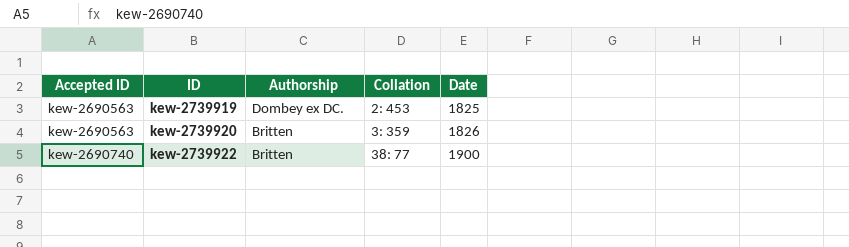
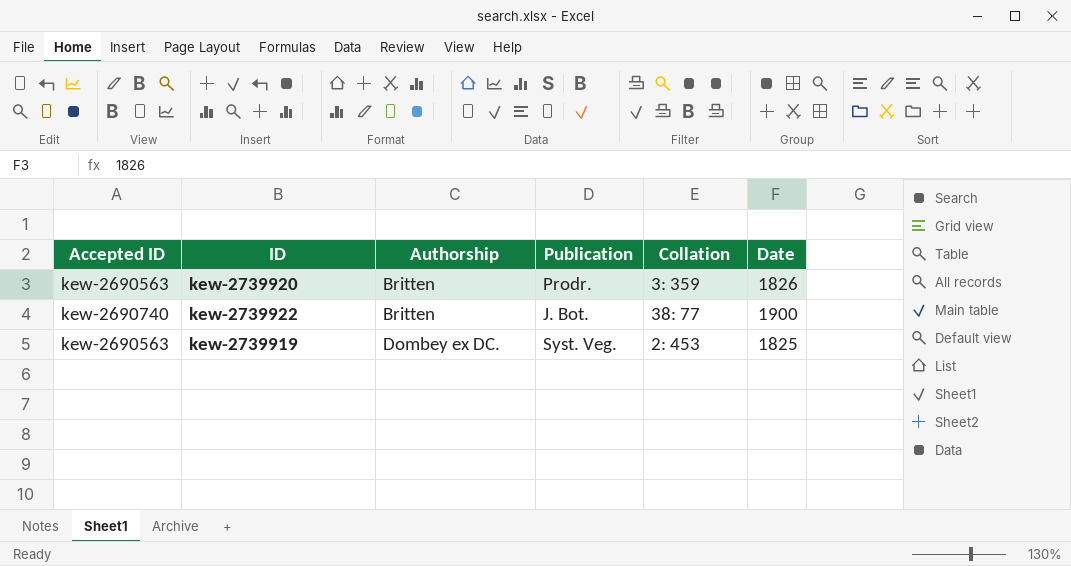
row order: Accepted ID ascending -> Authorship ascending
column Publication | position: none -> 4

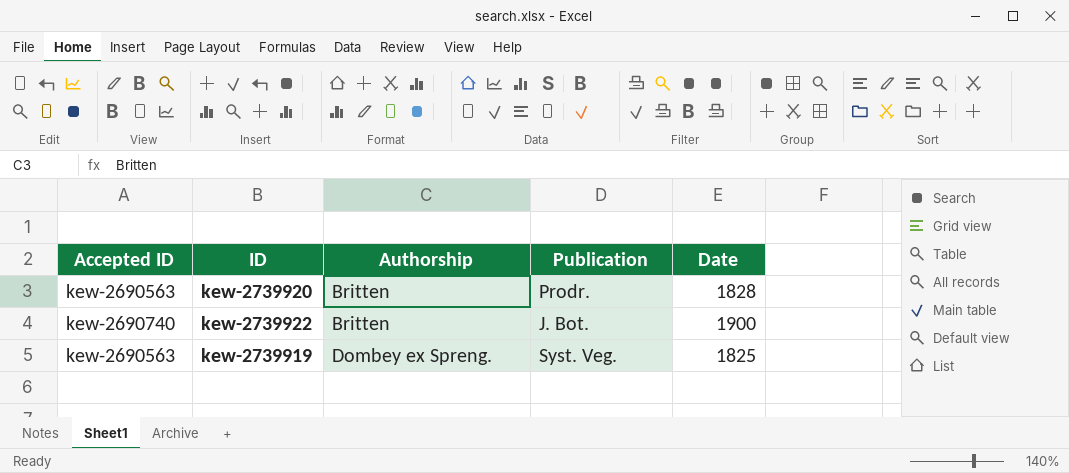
column Collation | position: 5 -> none
kew-2739920 | Date: 1826 -> 1828
kew-2739919 | Authorship: Dombey ex DC. -> Dombey ex Spreng.

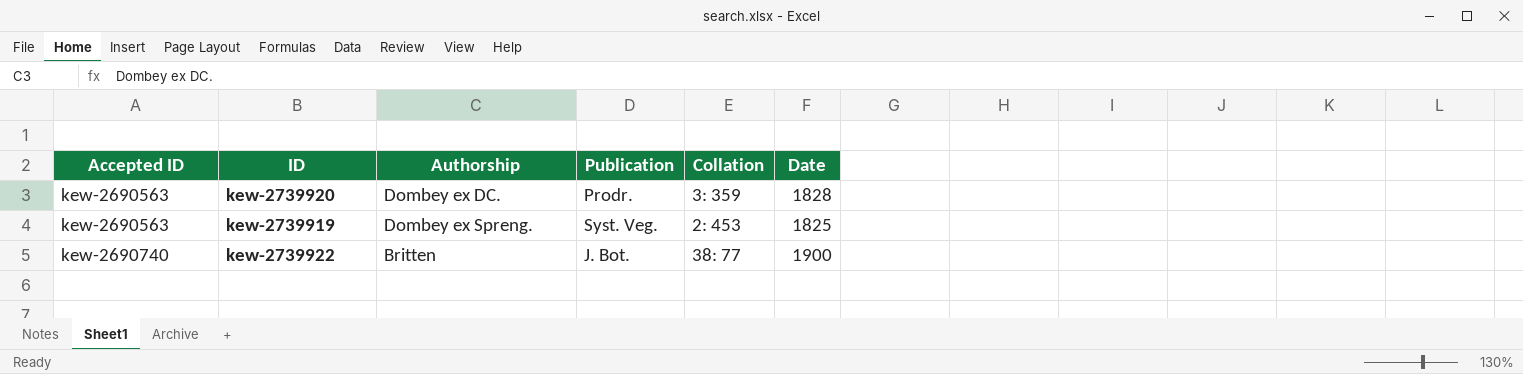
row order: Authorship ascending -> Accepted ID ascending
column Collation | position: none -> 5
kew-2739920 | Authorship: Britten -> Dombey ex DC.

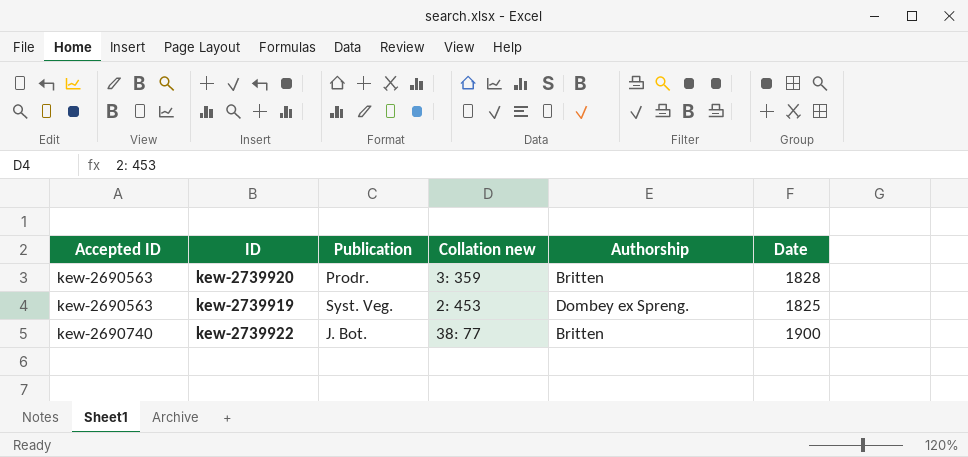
column name: Collation -> Collation new
column Authorship | position: 3 -> 5
kew-2739920 | Authorship: Dombey ex DC. -> Britten

